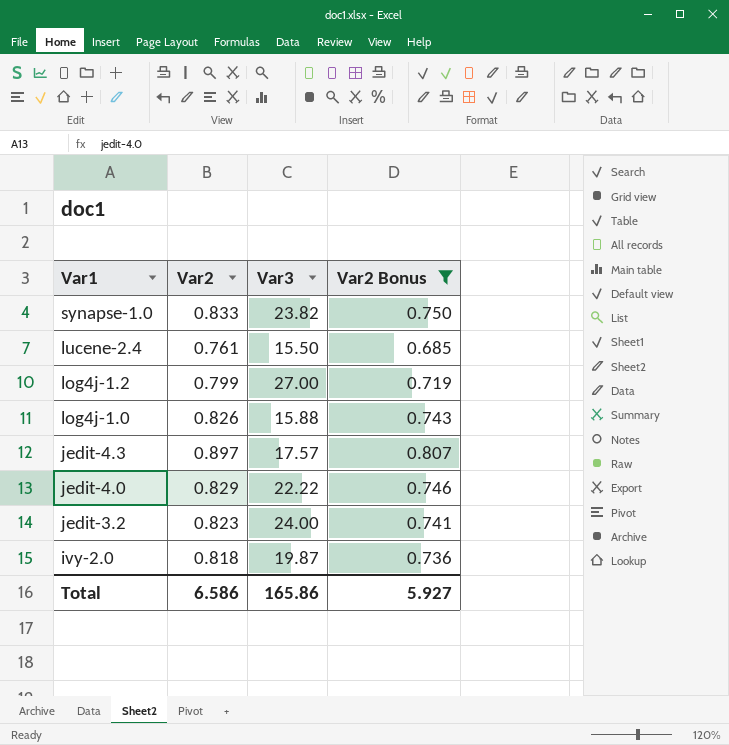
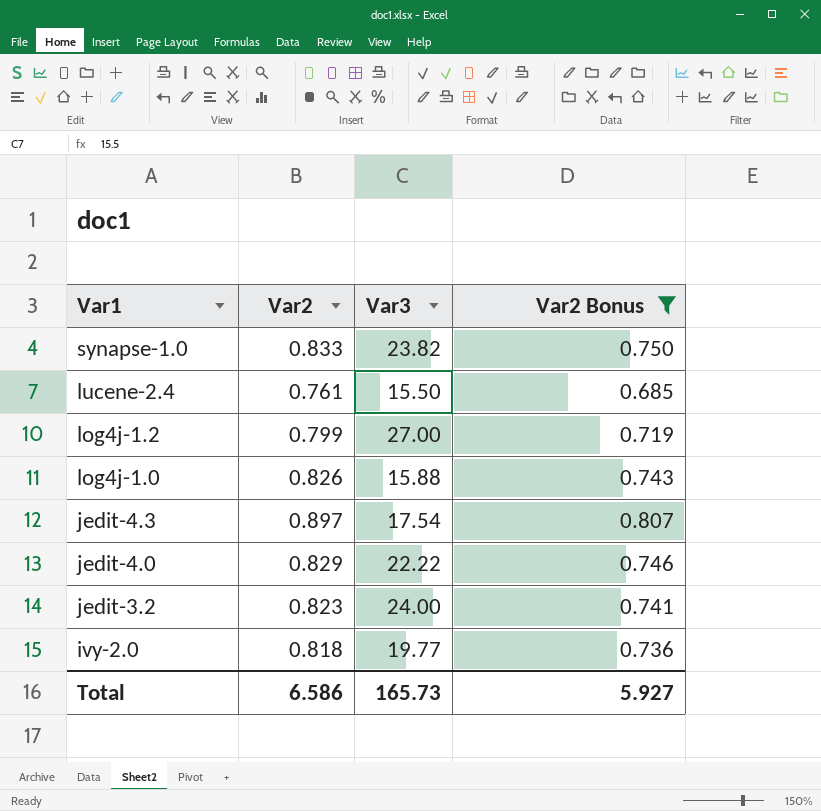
jedit-4.3 | Var3: 17.57 -> 17.54
ivy-2.0 | Var3: 19.87 -> 19.77
Total | Var3: 165.86 -> 165.73

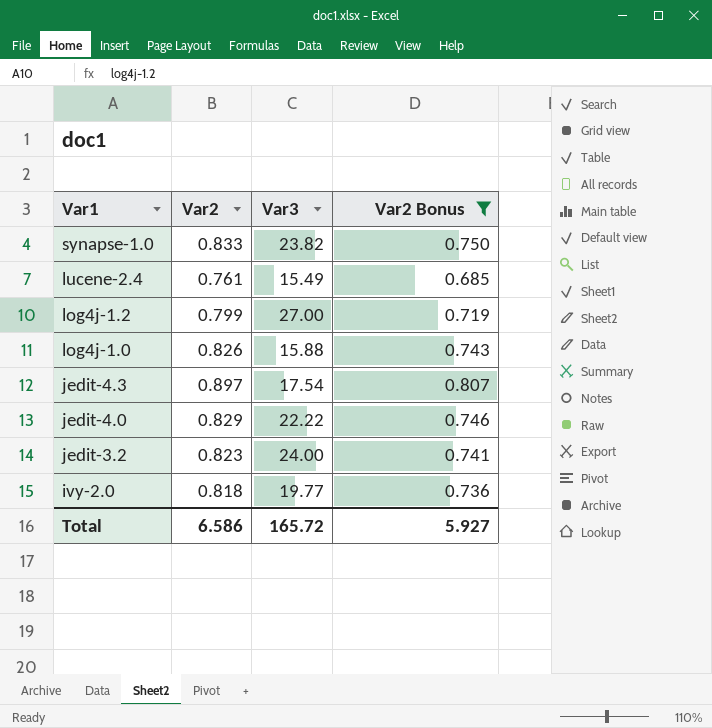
lucene-2.4 | Var3: 15.50 -> 15.49
Total | Var3: 165.73 -> 165.72

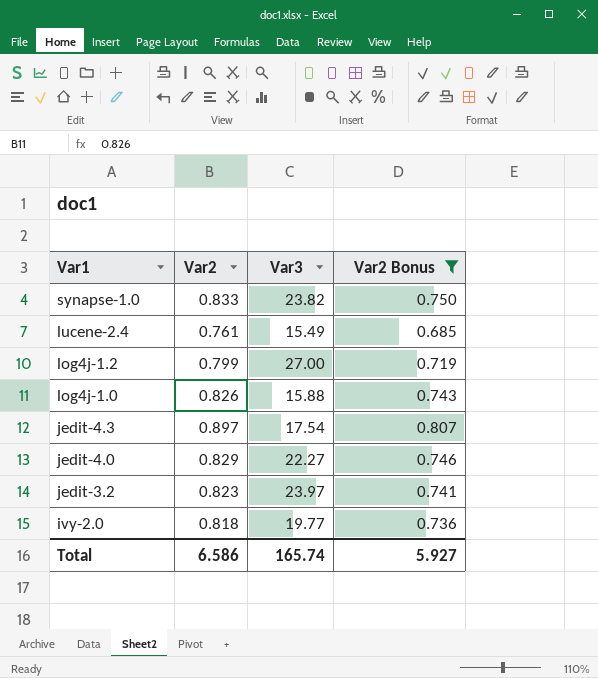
jedit-4.0 | Var3: 22.22 -> 22.27
jedit-3.2 | Var3: 24.00 -> 23.97
Total | Var3: 165.72 -> 165.74

